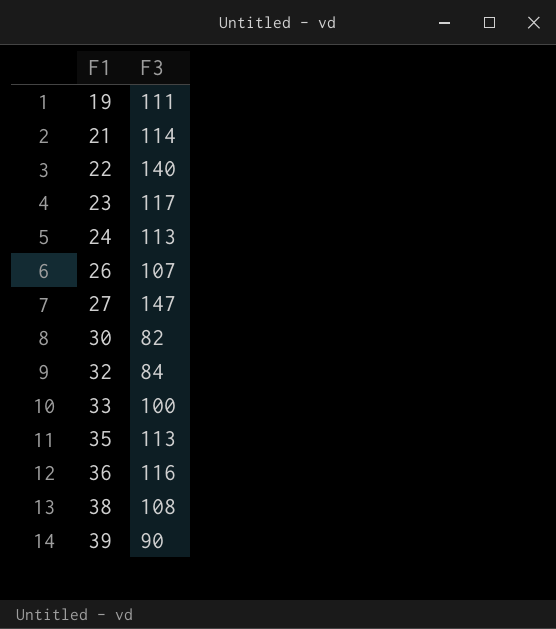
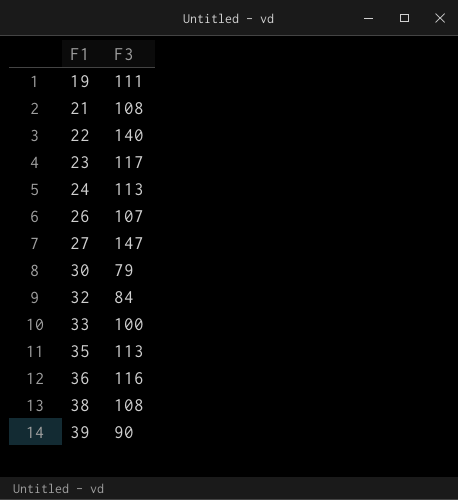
21 | F3: 114 -> 108
30 | F3: 82 -> 79

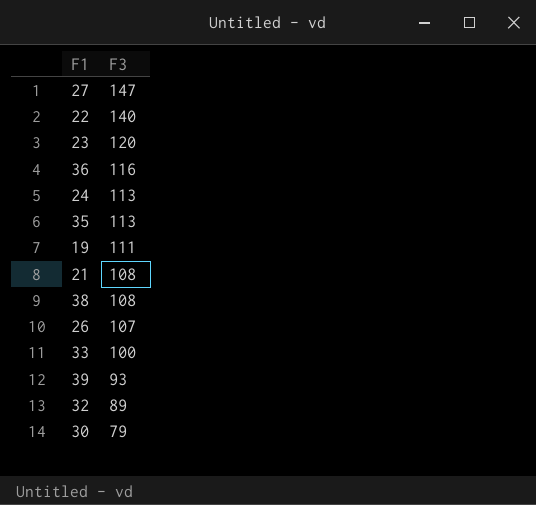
row order: F1 ascending -> F3 descending
23 | F3: 117 -> 120
39 | F3: 90 -> 93
32 | F3: 84 -> 89

